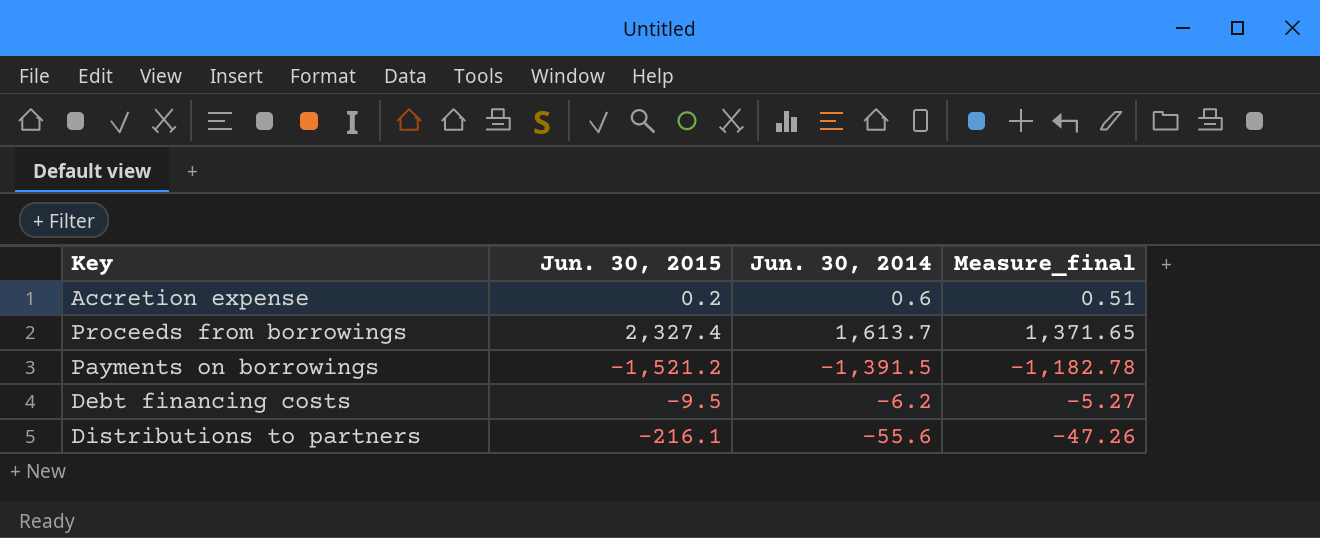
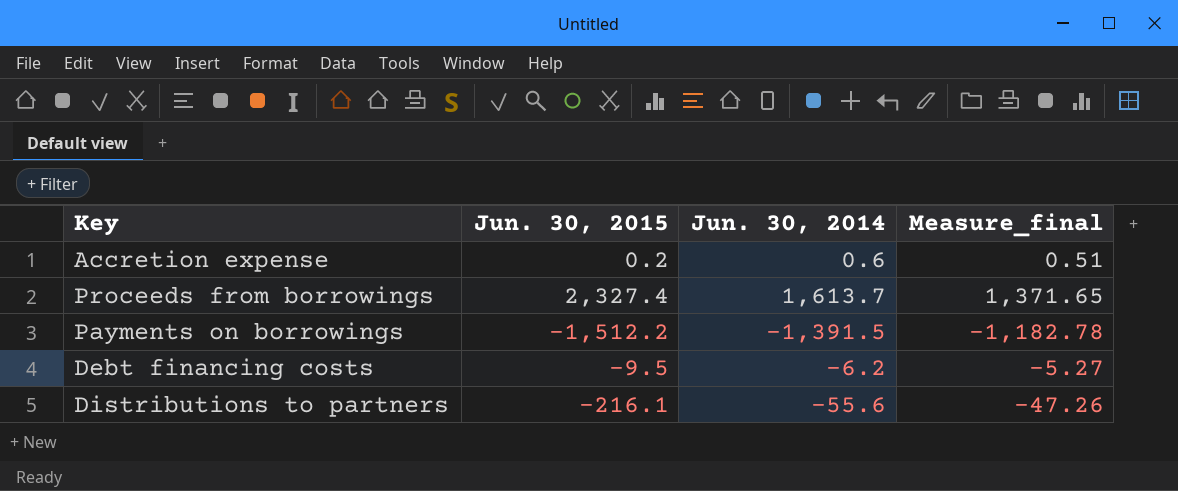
Payments on borrowings | Jun. 30, 2015: -1,521.2 -> -1,512.2

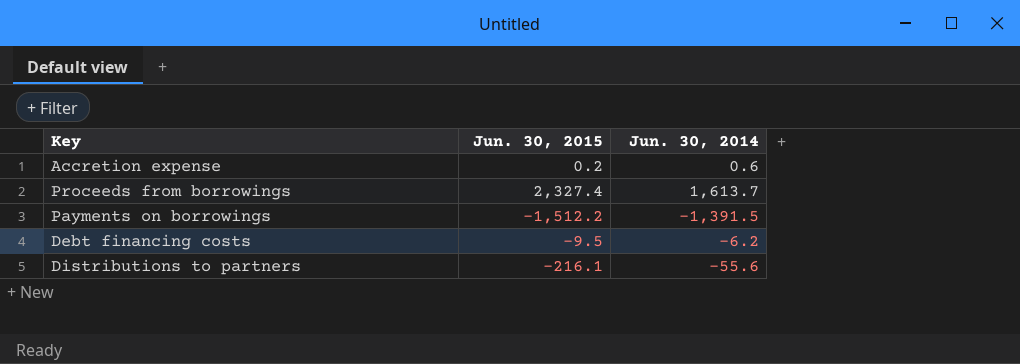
column Measure_final | formula: [Jun. 30, 2014] * 0.85 -> none

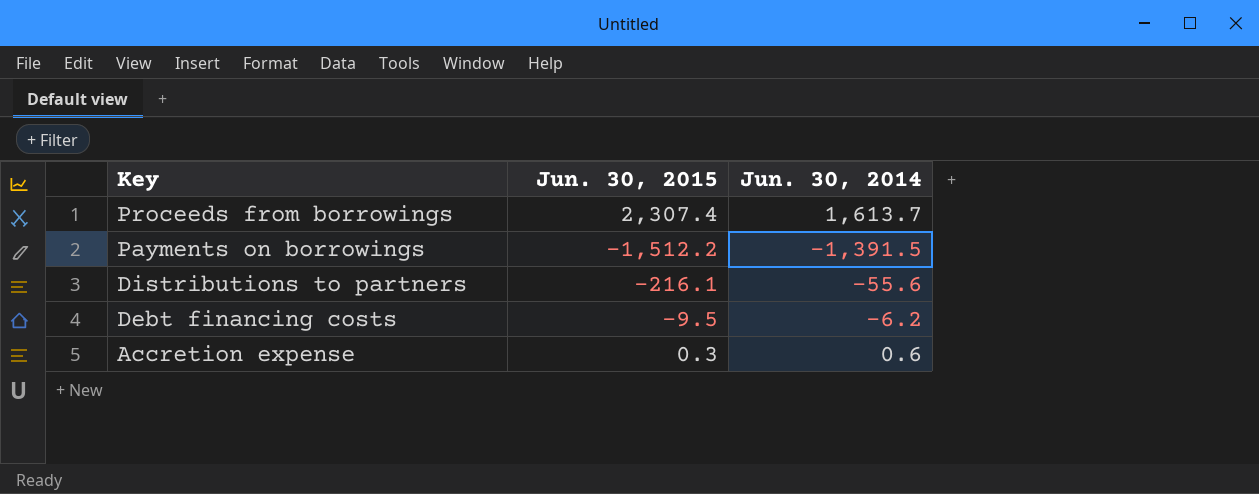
row order: none -> Key descending
Proceeds from borrowings | Jun. 30, 2015: 2,327.4 -> 2,307.4
Accretion expense | Jun. 30, 2015: 0.2 -> 0.3

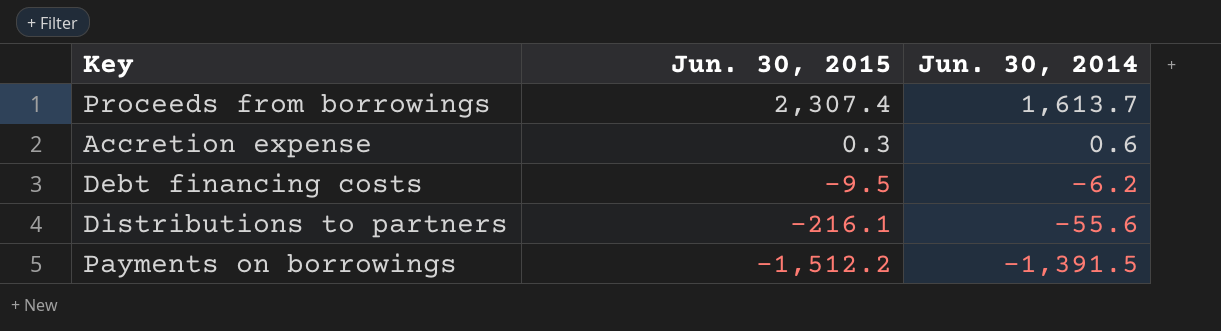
row order: Key descending -> Jun. 30, 2015 descending

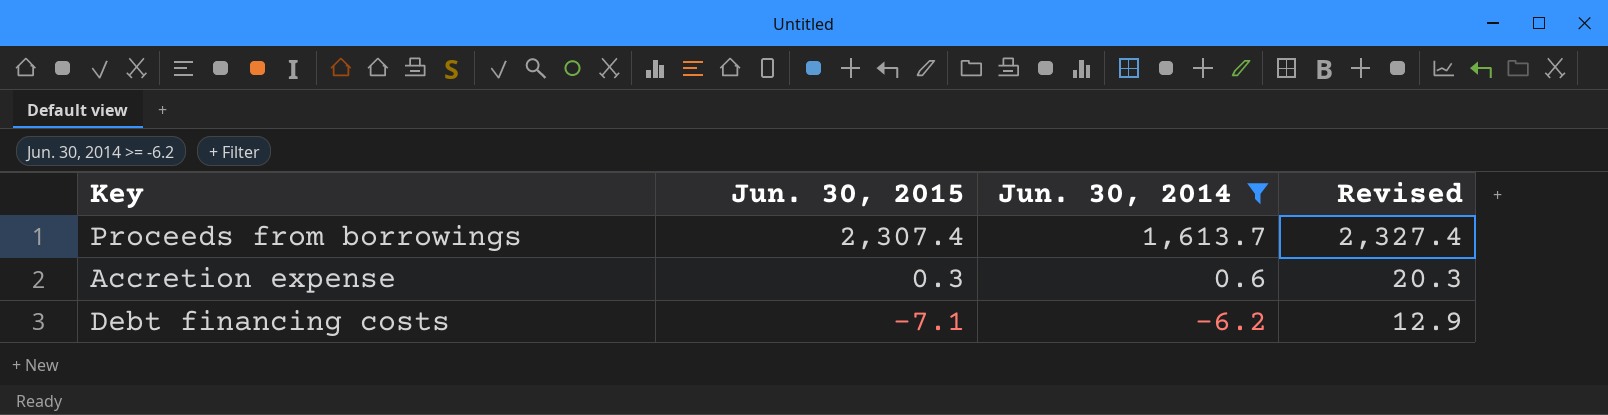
filter: none -> Jun. 30, 2014 >= -6.2
column Revised | formula: none -> [Jun. 30, 2015] + 20
Debt financing costs | Jun. 30, 2015: -9.5 -> -7.1

